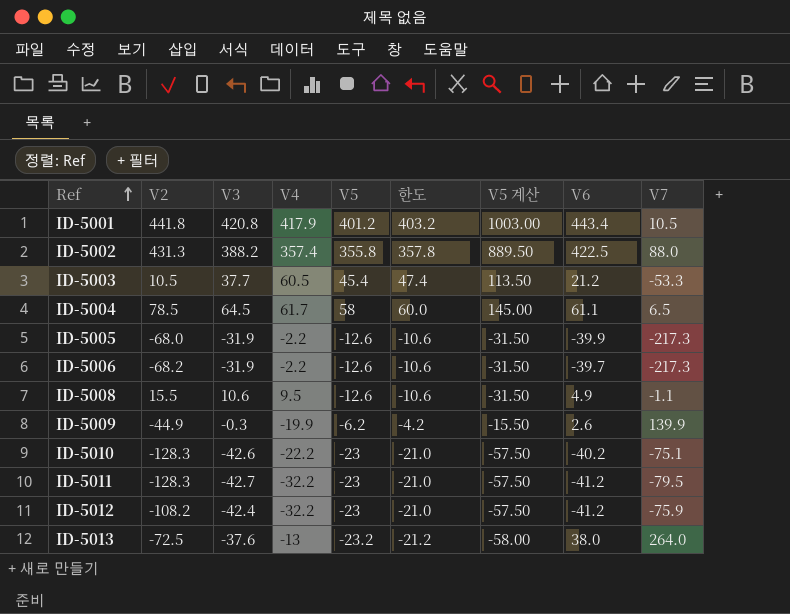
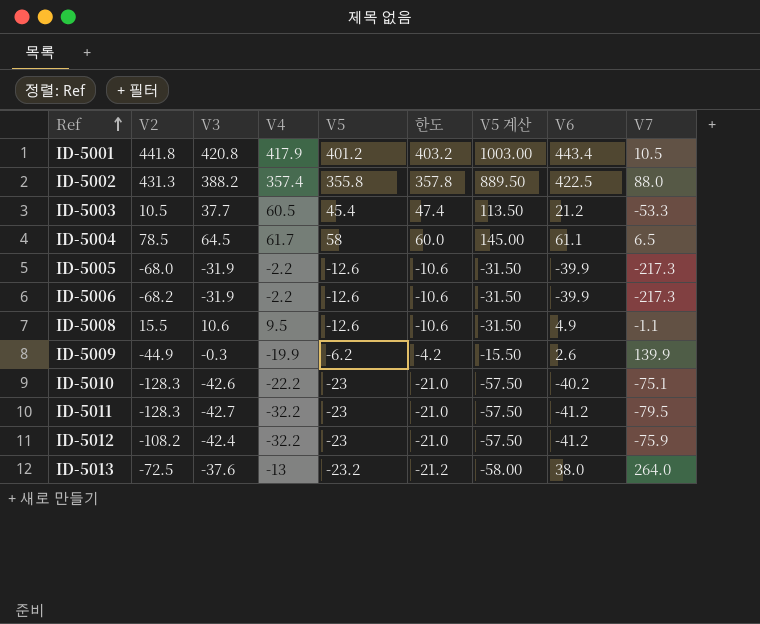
ID-5006 | V6: -39.7 -> -39.9

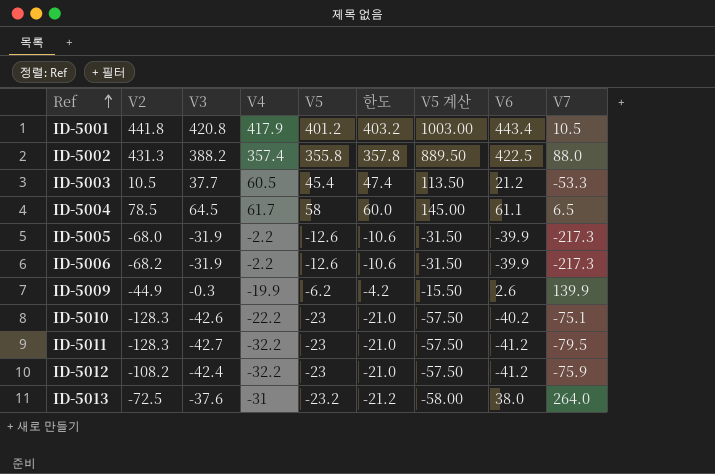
row ID-5008: 15.5 | 10.6 | 9.5 | -12.6 | -10.6 | -31.50 | 4.9 | -1.1 -> none
ID-5013 | V4: -13 -> -31

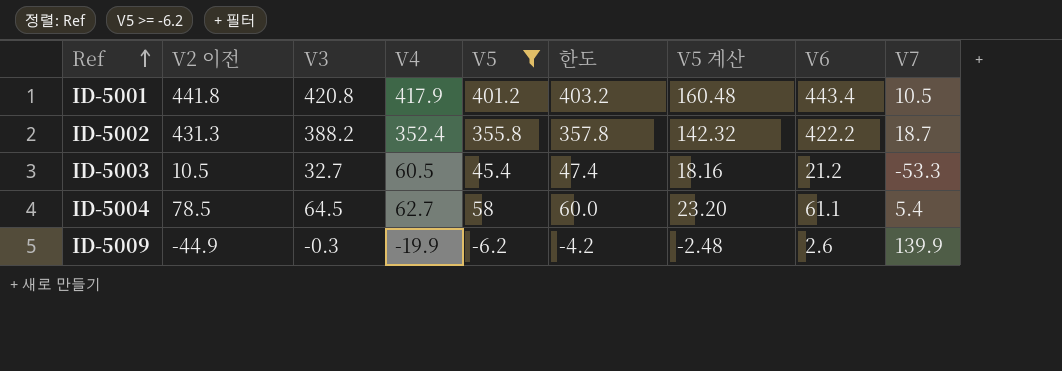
filter: none -> V5 >= -6.2
column name: V2 -> V2 이전
column V5 계산 | formula: [V5] * 2.5 -> [V5] * 0.4
ID-5002 | V4: 357.4 -> 352.4
ID-5002 | V6: 422.5 -> 422.2
ID-5002 | V7: 88.0 -> 18.7
ID-5003 | V3: 37.7 -> 32.7
ID-5004 | V4: 61.7 -> 62.7
ID-5004 | V7: 6.5 -> 5.4

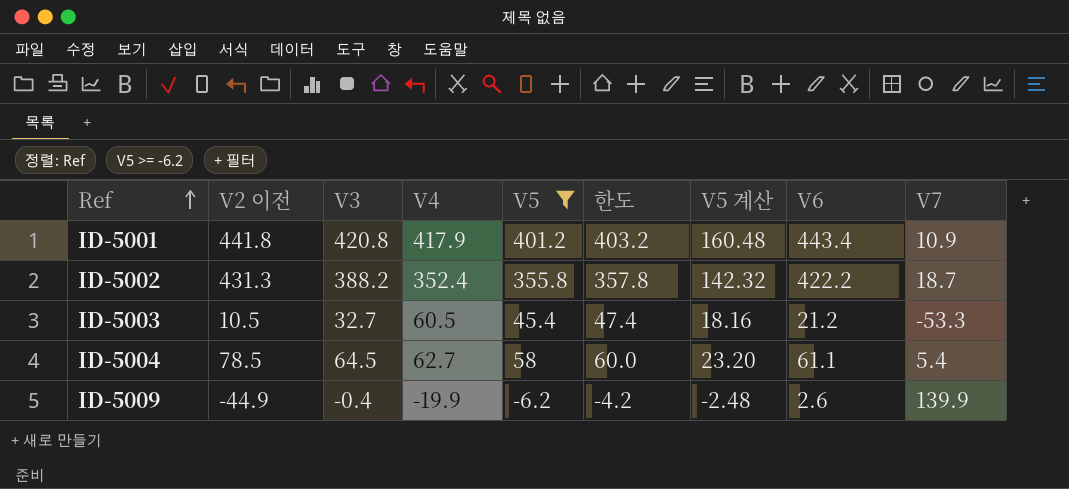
ID-5001 | V7: 10.5 -> 10.9
ID-5009 | V3: -0.3 -> -0.4

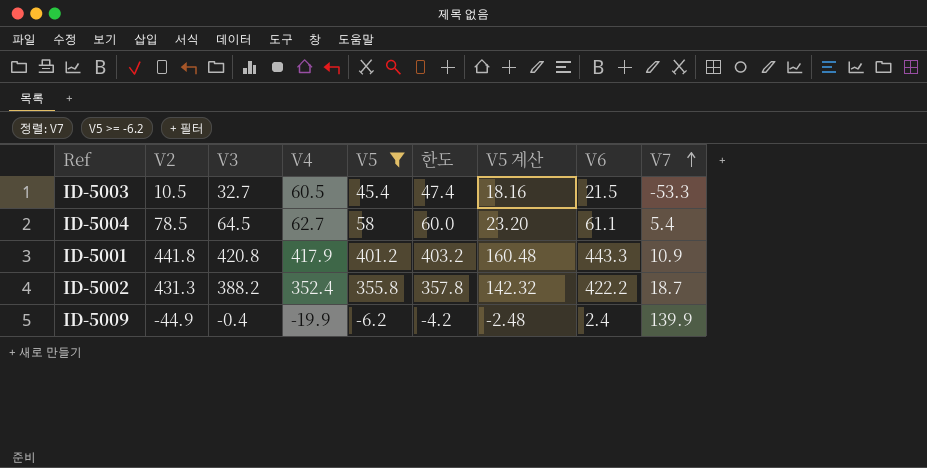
row order: Ref ascending -> V7 ascending
column name: V2 이전 -> V2
ID-5003 | V6: 21.2 -> 21.5
ID-5001 | V6: 443.4 -> 443.3
ID-5009 | V6: 2.6 -> 2.4

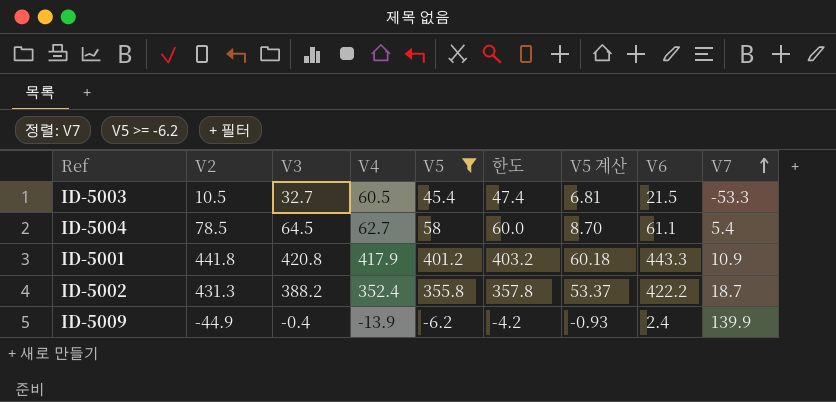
column V5 계산 | formula: [V5] * 0.4 -> [V5] * 0.15
ID-5009 | V4: -19.9 -> -13.9

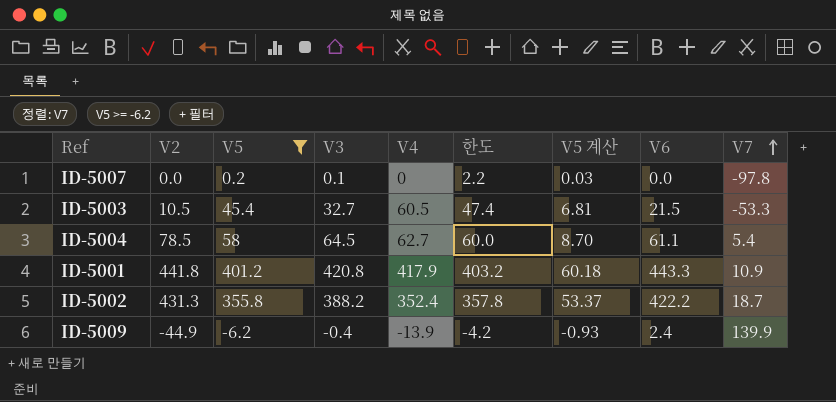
column V5 | position: 5 -> 3
row ID-5007: none -> 0.0 | 0.2 | 0.1 | 0 | 2.2 | 0.03 | 0.0 | -97.8

